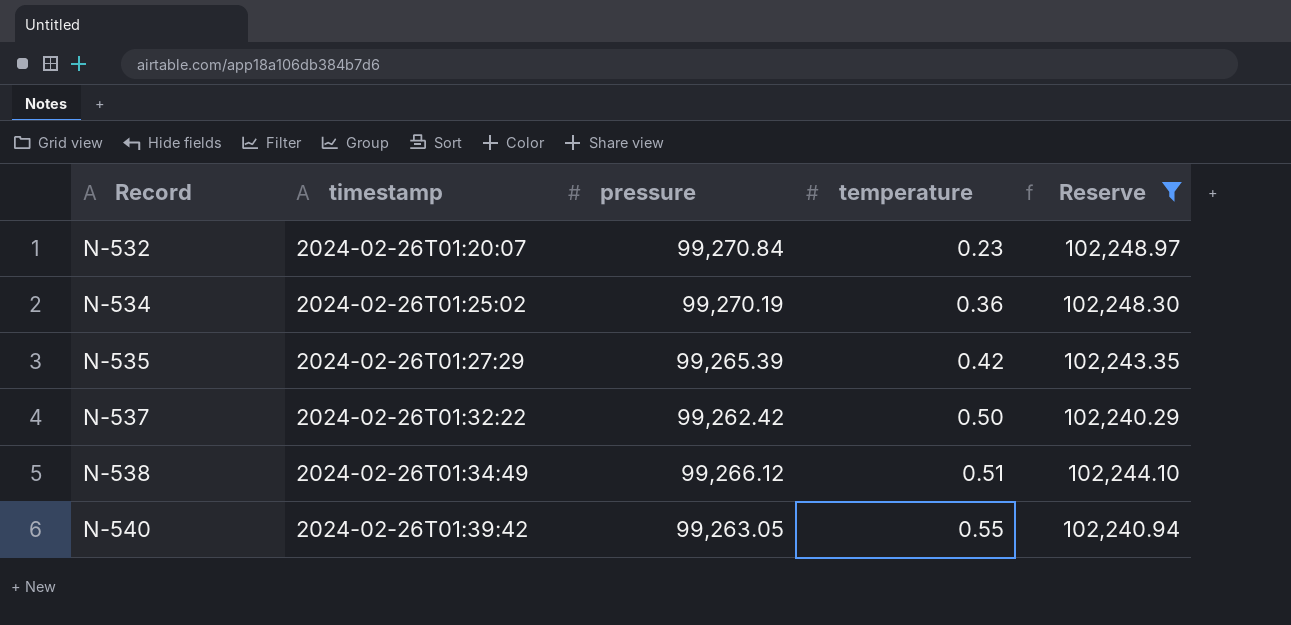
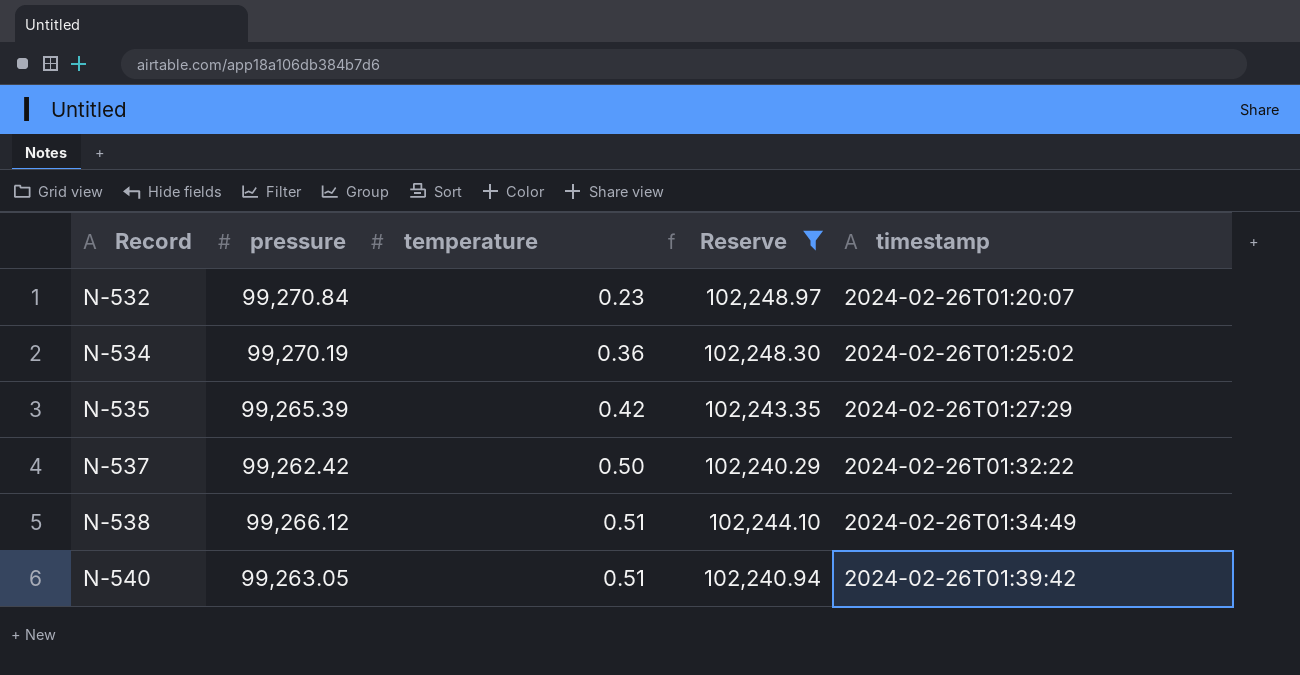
column timestamp | position: 2 -> 5
N-540 | temperature: 0.55 -> 0.51

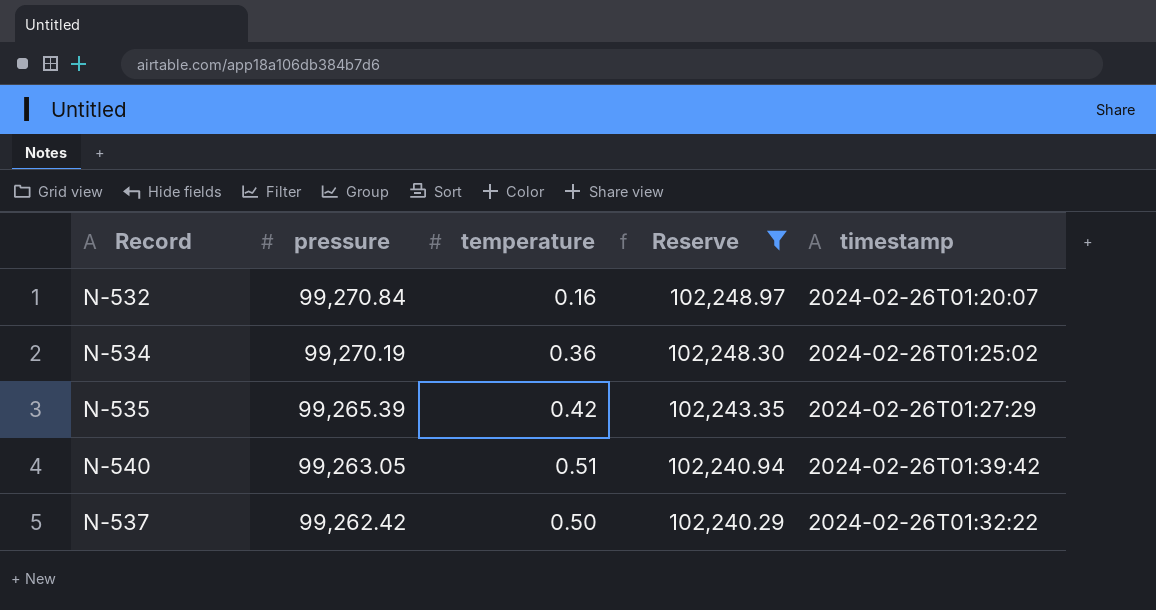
row order: Record ascending -> pressure descending
row N-538: 99,266.12 | 0.51 | 102,244.10 | 2024-02-26T01:34:49 -> none
N-532 | temperature: 0.23 -> 0.16

